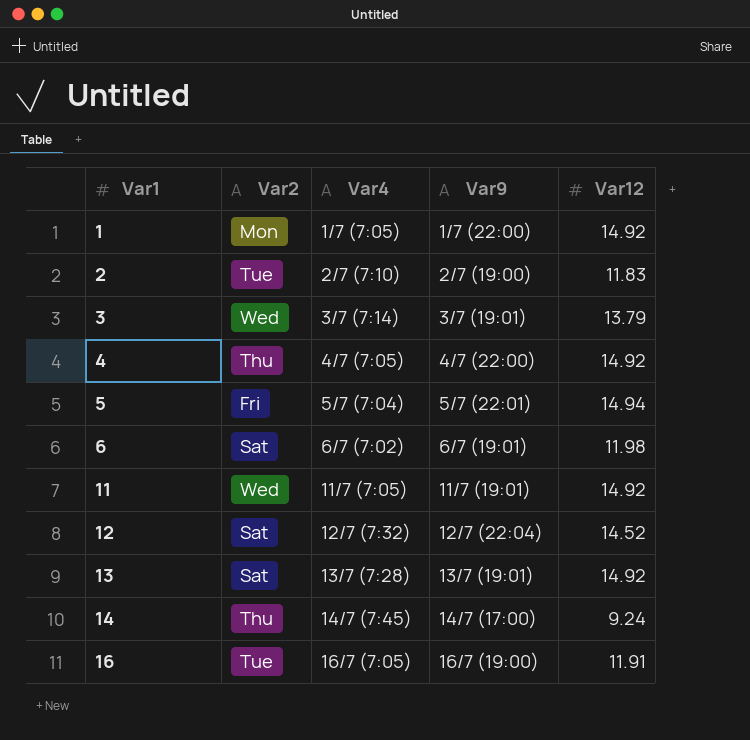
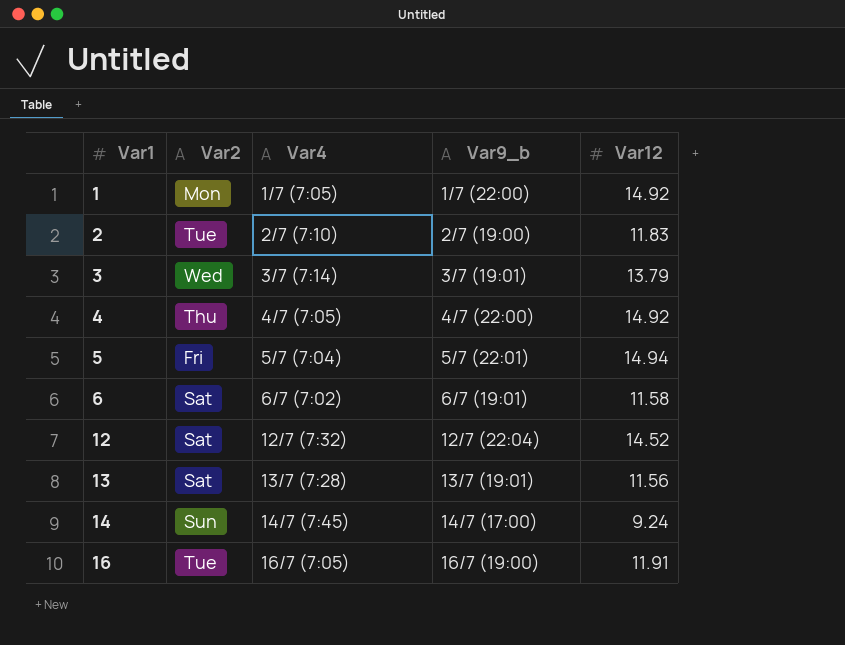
column name: Var9 -> Var9_b
row 11: Wed | 11/7 (7:05) | 11/7 (19:01) | 14.92 -> none
6 | Var12: 11.98 -> 11.58
13 | Var12: 14.92 -> 11.56
14 | Var2: Thu -> Sun

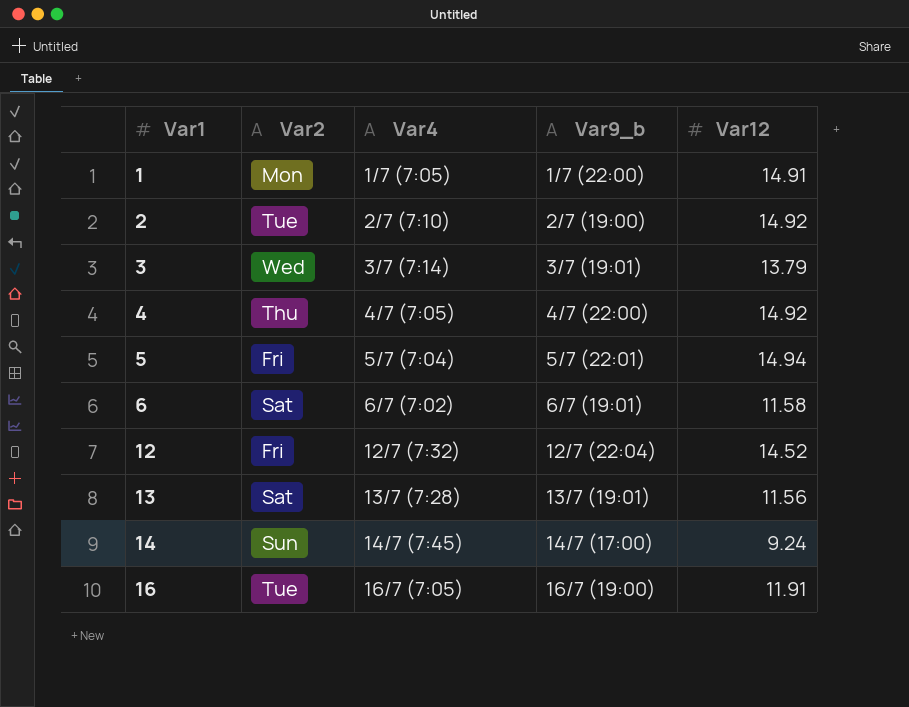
1 | Var12: 14.92 -> 14.91
2 | Var12: 11.83 -> 14.92
12 | Var2: Sat -> Fri

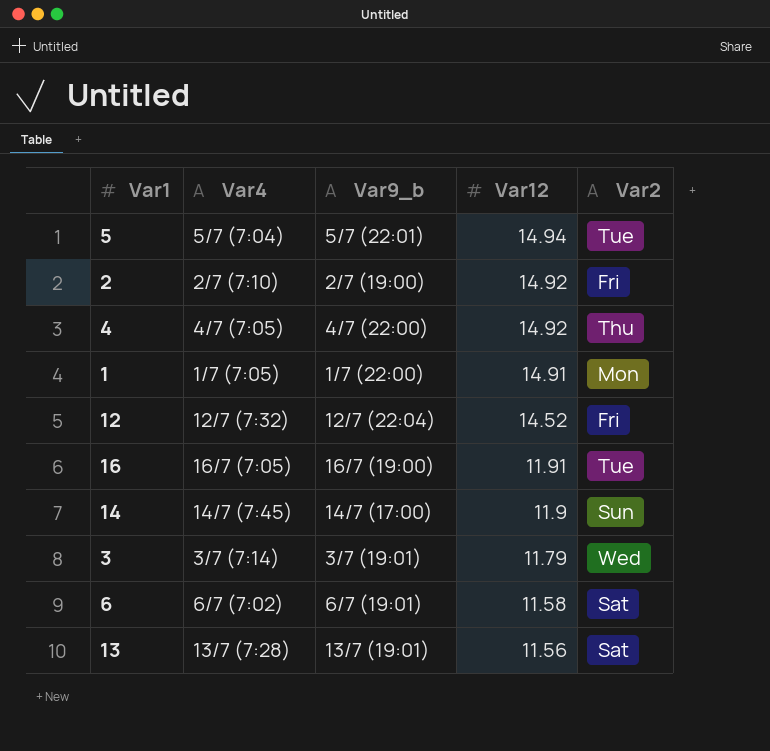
row order: Var1 ascending -> Var12 descending
column Var2 | position: 2 -> 5
5 | Var2: Fri -> Tue
2 | Var2: Tue -> Fri
14 | Var12: 9.24 -> 11.9
3 | Var12: 13.79 -> 11.79

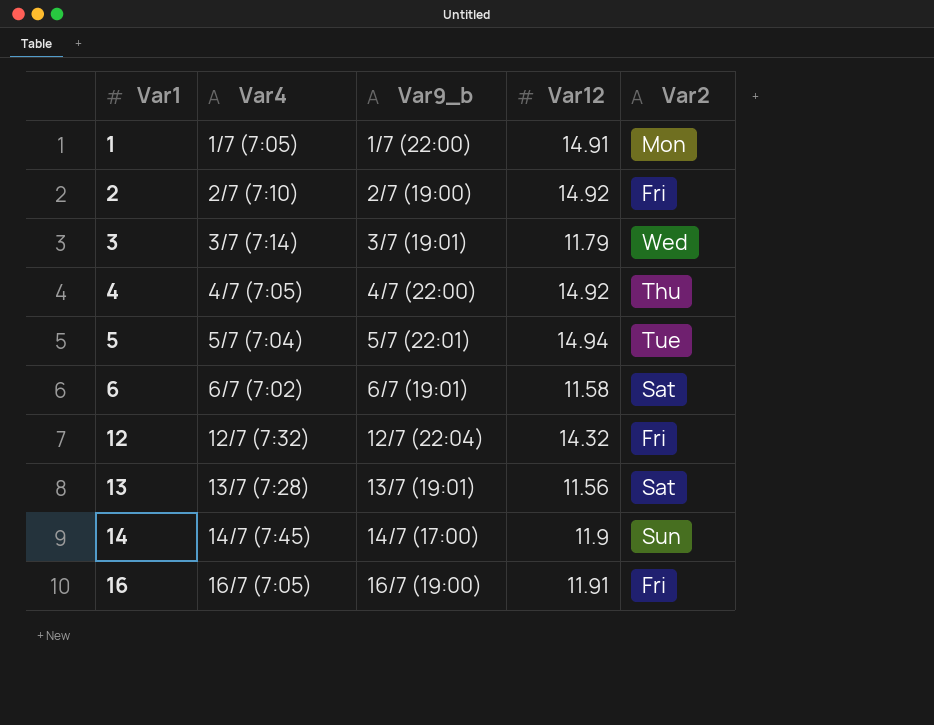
row order: Var12 descending -> Var1 ascending
12 | Var12: 14.52 -> 14.32
16 | Var2: Tue -> Fri

